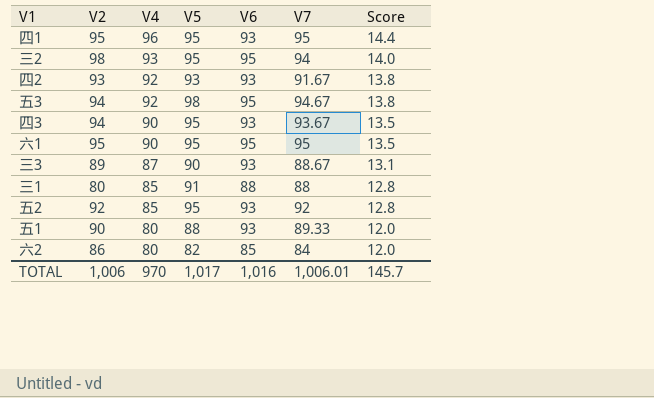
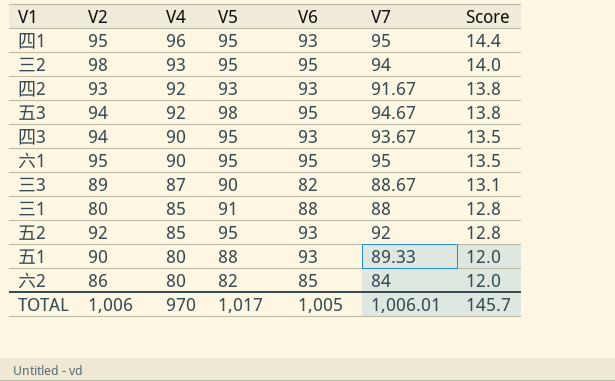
三3 | V6: 93 -> 82
TOTAL | V6: 1,016 -> 1,005

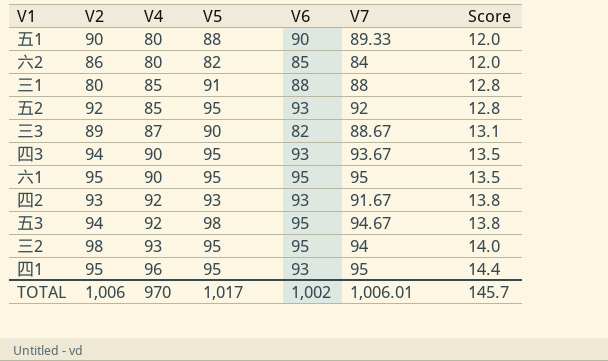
row order: V4 descending -> V4 ascending
五1 | V6: 93 -> 90
TOTAL | V6: 1,005 -> 1,002

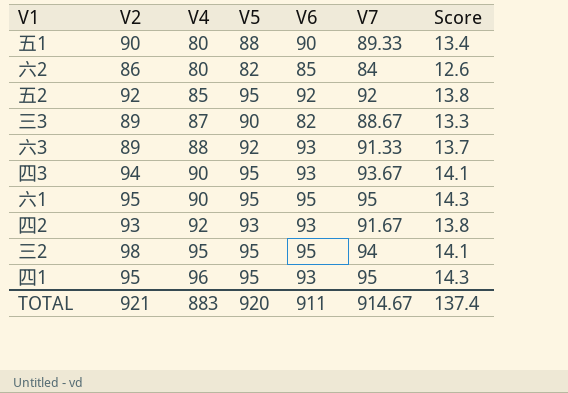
column Score | formula: [V4] * 0.15 -> [V7] * 0.15
row 三1: 80 | 85 | 91 | 88 | 88 | 12.8 -> none
row 五3: 94 | 92 | 98 | 95 | 94.67 | 13.8 -> none
五2 | V6: 93 -> 92
row 六3: none -> 89 | 88 | 92 | 93 | 91.33 | 13.7
三2 | V4: 93 -> 95
TOTAL | V2: 1,006 -> 921
TOTAL | V4: 970 -> 883
TOTAL | V5: 1,017 -> 920
TOTAL | V6: 1,002 -> 911
TOTAL | V7: 1,006.01 -> 914.67
TOTAL | Score: 145.7 -> 137.4

